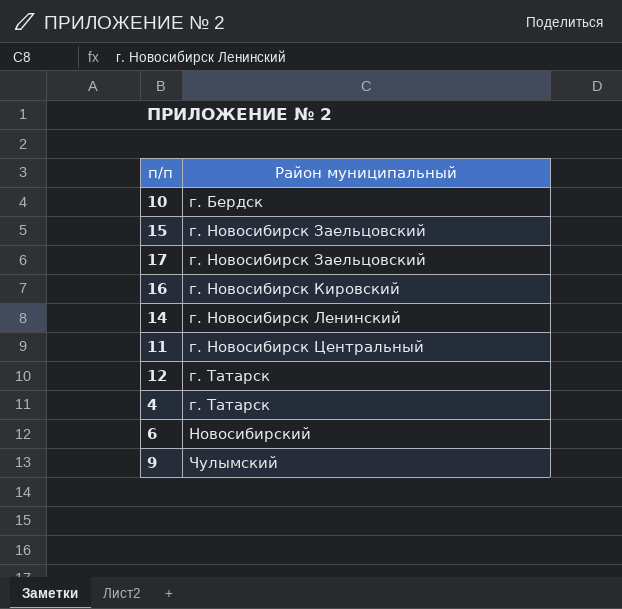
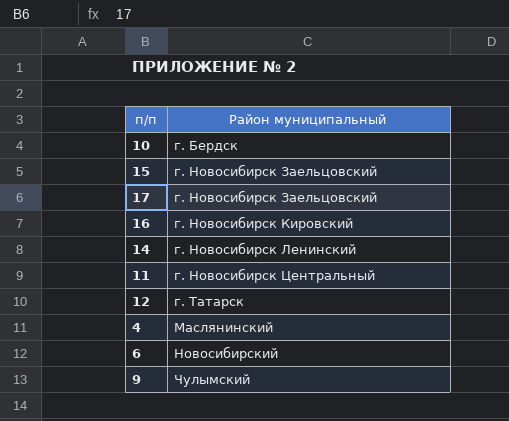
4 | Район муниципальный: г. Татарск -> Маслянинский

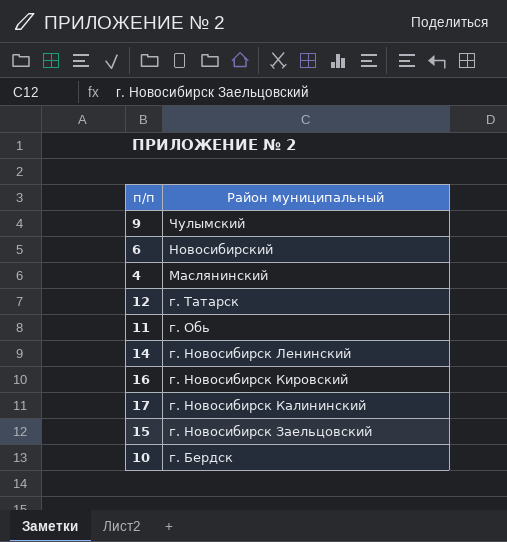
row order: Район муниципальный ascending -> Район муниципальный descending
11 | Район муниципальный: г. Новосибирск Центральный -> г. Обь
17 | Район муниципальный: г. Новосибирск Заельцовский -> г. Новосибирск Калининский

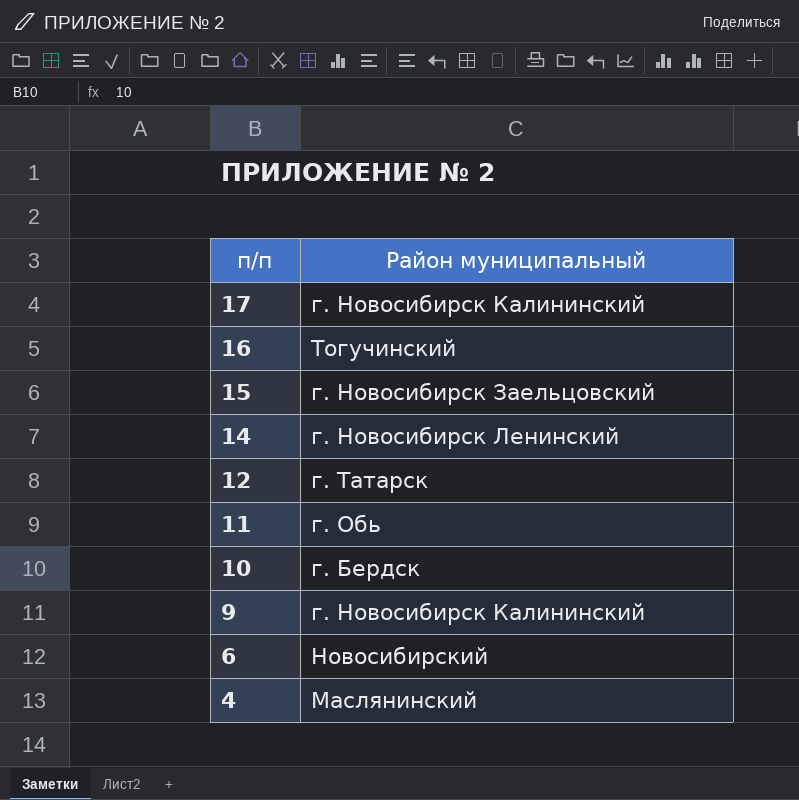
row order: Район муниципальный descending -> п/п descending
16 | Район муниципальный: г. Новосибирск Кировский -> Тогучинский
9 | Район муниципальный: Чулымский -> г. Новосибирск Калининский

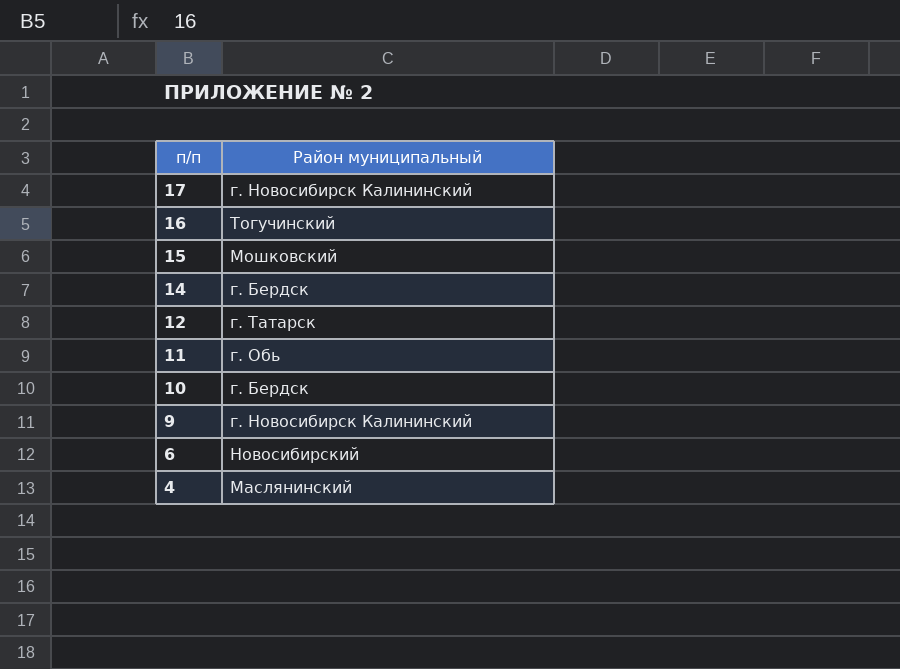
15 | Район муниципальный: г. Новосибирск Заельцовский -> Мошковский
14 | Район муниципальный: г. Новосибирск Ленинский -> г. Бердск

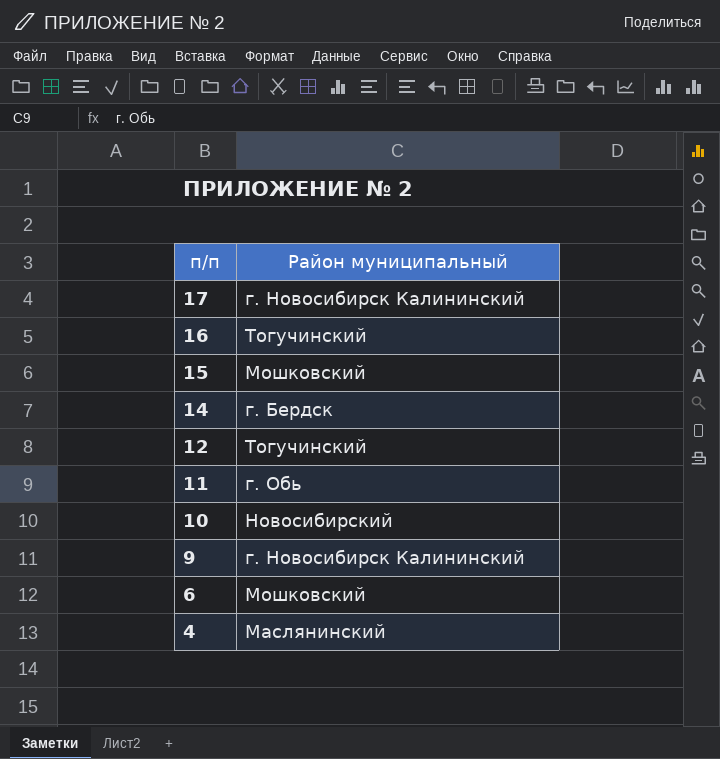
12 | Район муниципальный: г. Татарск -> Тогучинский
10 | Район муниципальный: г. Бердск -> Новосибирский
6 | Район муниципальный: Новосибирский -> Мошковский

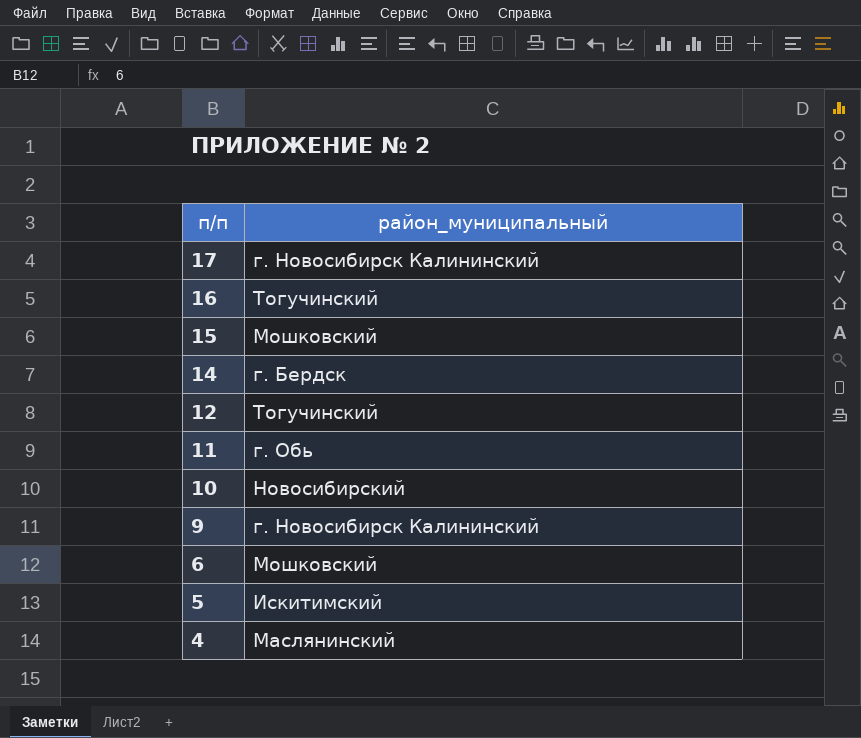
column name: Район муниципальный -> район_муниципальный
row 5: none -> Искитимский

